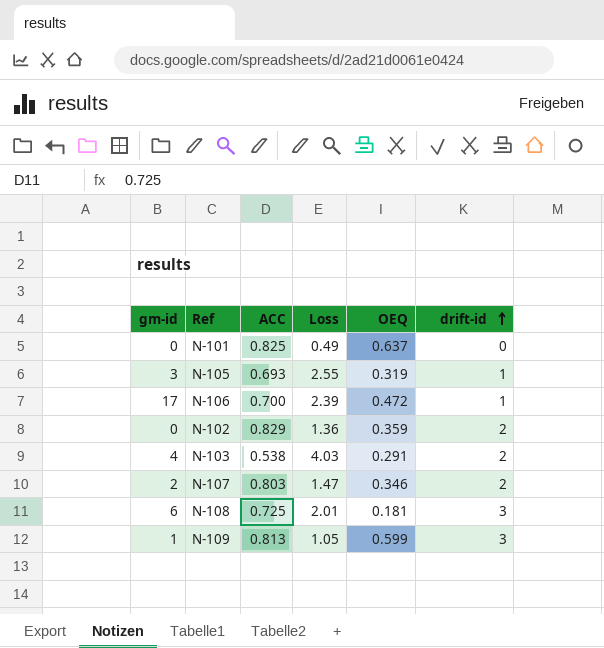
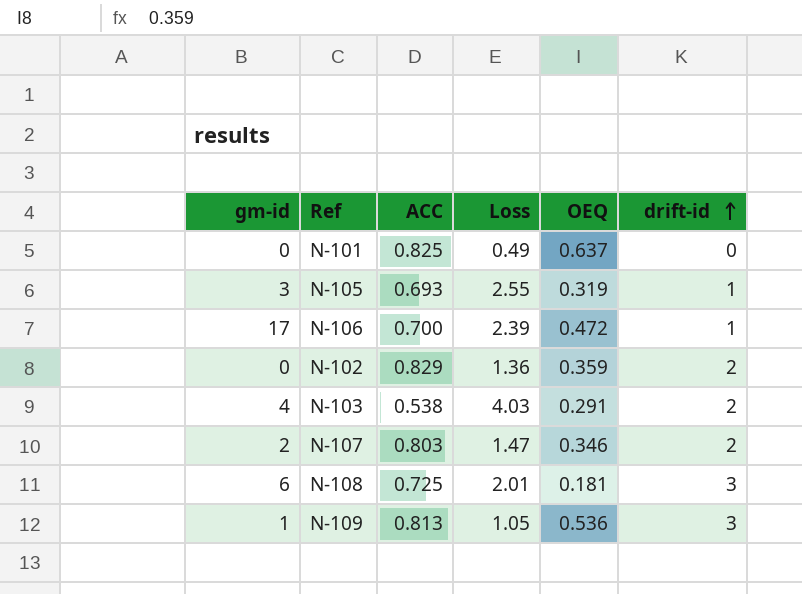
N-109 | OEQ: 0.599 -> 0.536

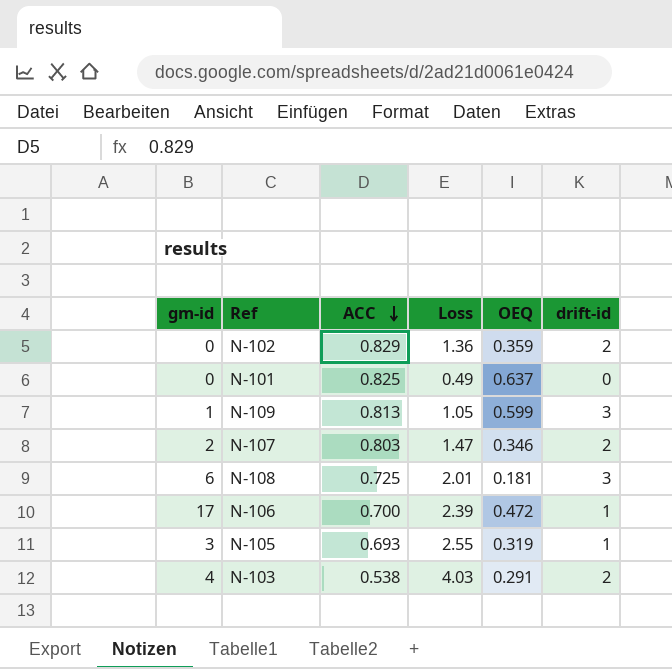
row order: drift-id ascending -> ACC descending
N-109 | OEQ: 0.536 -> 0.599

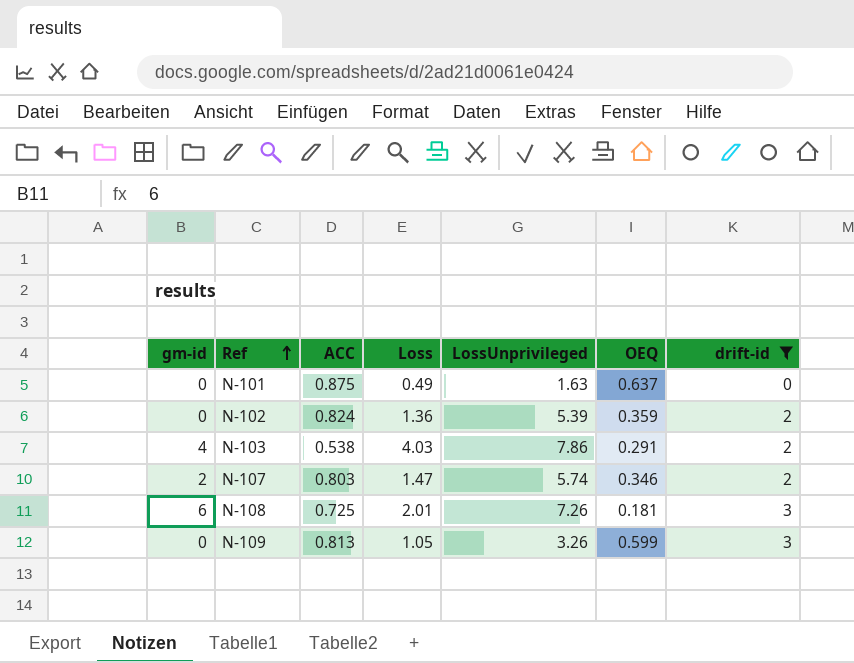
filter: none -> drift-id != 1
row order: ACC descending -> Ref ascending
column LossUnprivileged | position: none -> 5
N-101 | ACC: 0.825 -> 0.875
N-102 | ACC: 0.829 -> 0.824
N-109 | gm-id: 1 -> 0

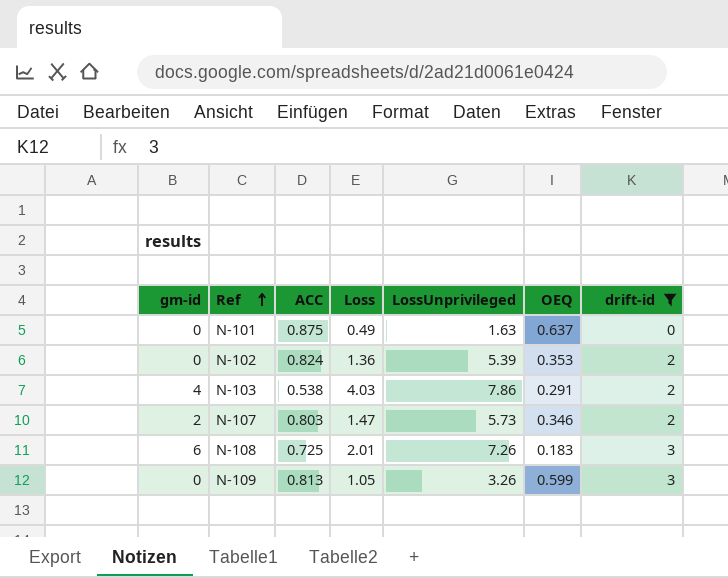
N-102 | OEQ: 0.359 -> 0.353
N-107 | LossUnprivileged: 5.74 -> 5.73
N-108 | OEQ: 0.181 -> 0.183

